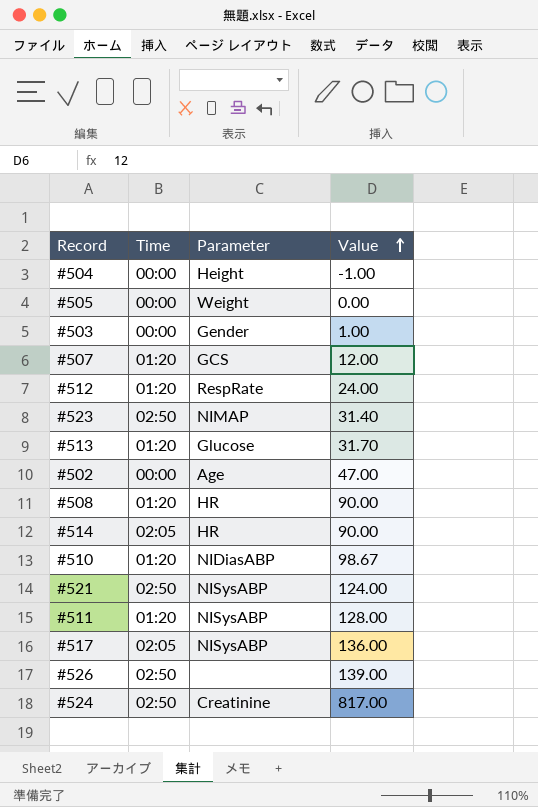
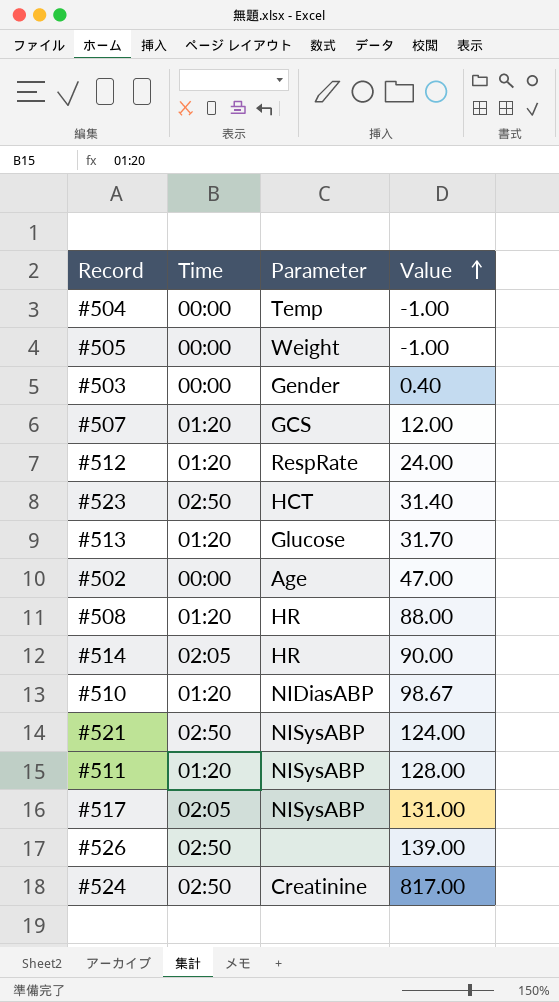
#504 | Parameter: Height -> Temp
#505 | Value: 0.00 -> -1.00
#503 | Value: 1.00 -> 0.40
#523 | Parameter: NIMAP -> HCT
#508 | Value: 90.00 -> 88.00
#517 | Value: 136.00 -> 131.00

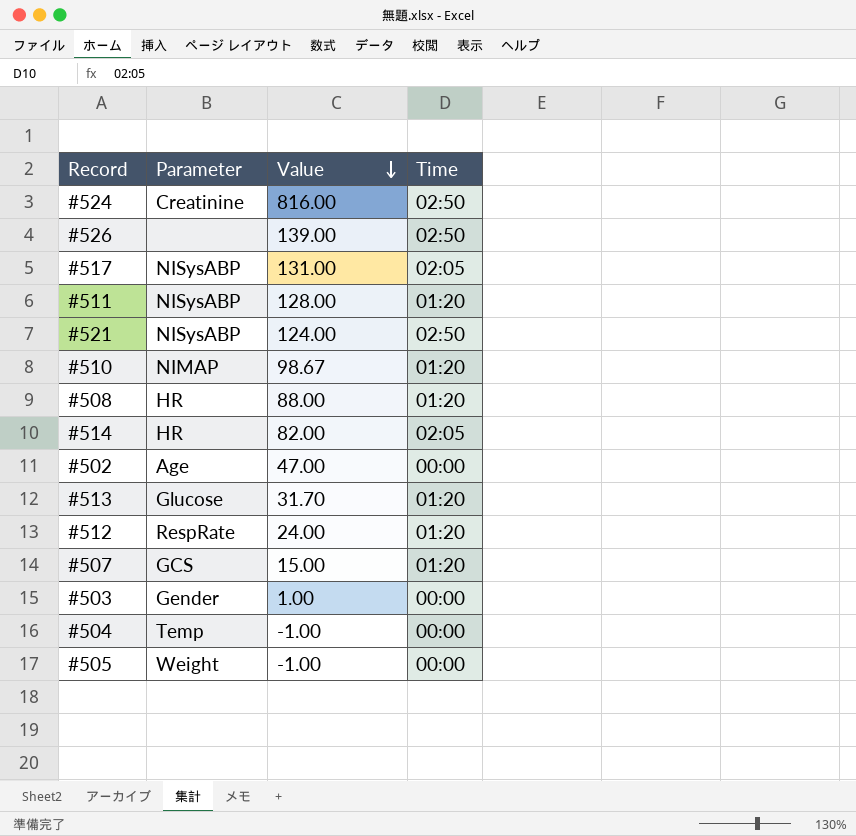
row order: Value ascending -> Value descending
column Time | position: 2 -> 4
row #523: 02:50 | HCT | 31.40 -> none
#524 | Value: 817.00 -> 816.00
#510 | Parameter: NIDiasABP -> NIMAP
#514 | Value: 90.00 -> 82.00
#507 | Value: 12.00 -> 15.00
#503 | Value: 0.40 -> 1.00

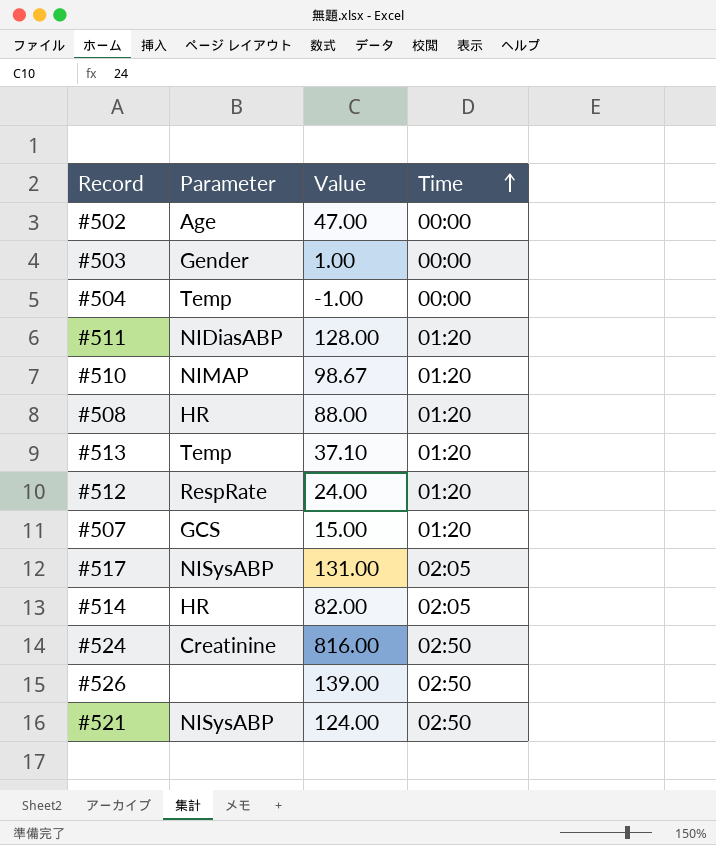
row order: Value descending -> Time ascending
row #505: Weight | -1.00 | 00:00 -> none
#511 | Parameter: NISysABP -> NIDiasABP
#513 | Parameter: Glucose -> Temp
#513 | Value: 31.70 -> 37.10

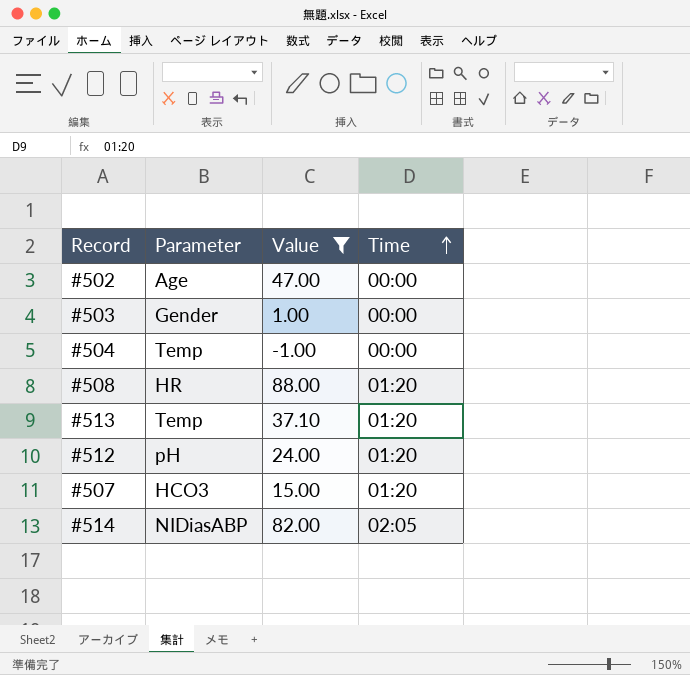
filter: none -> Value <= 88.00
#512 | Parameter: RespRate -> pH
#507 | Parameter: GCS -> HCO3
#514 | Parameter: HR -> NIDiasABP

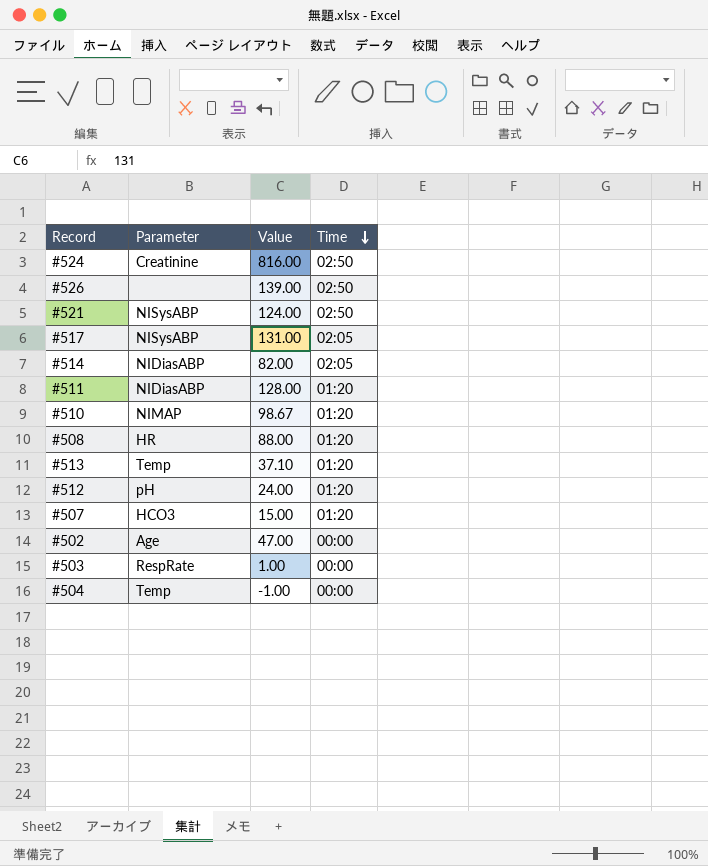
filter: Value <= 88.00 -> none
row order: Time ascending -> Time descending
#503 | Parameter: Gender -> RespRate

